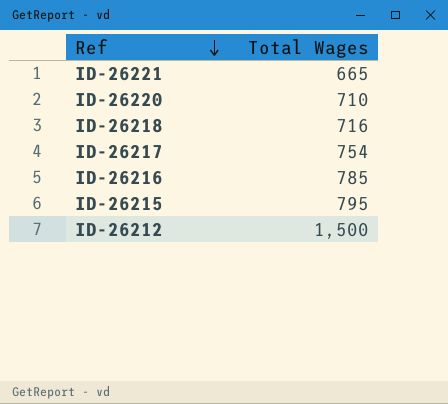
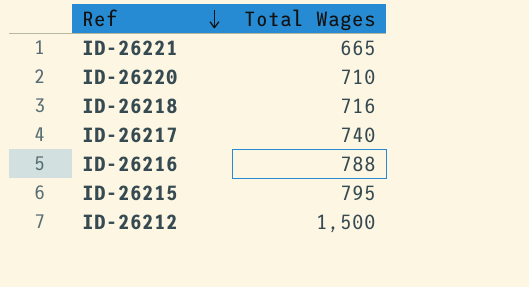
ID-26217 | Total Wages: 754 -> 740
ID-26216 | Total Wages: 785 -> 788

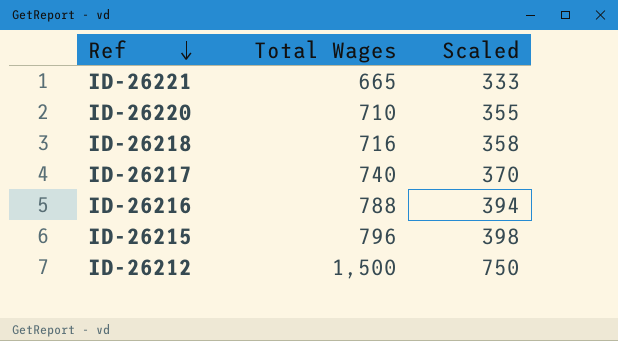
column Scaled | formula: none -> [Total Wages] * 0.5
ID-26215 | Total Wages: 795 -> 796

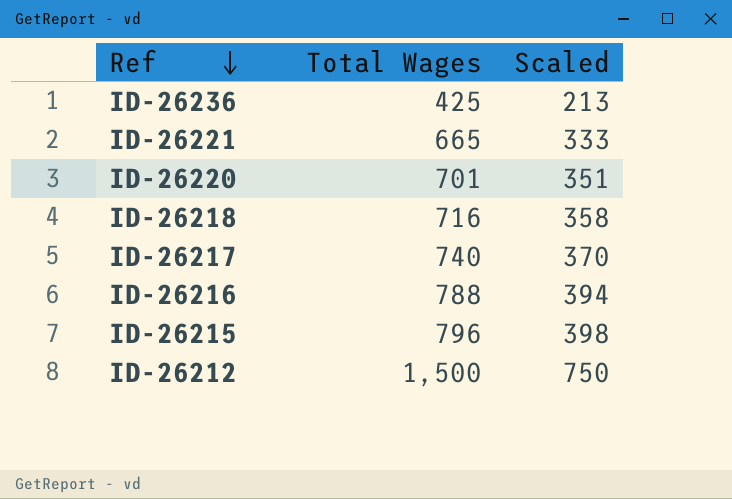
row ID-26236: none -> 425 | 213
ID-26220 | Total Wages: 710 -> 701
ID-26220 | Scaled: 355 -> 351

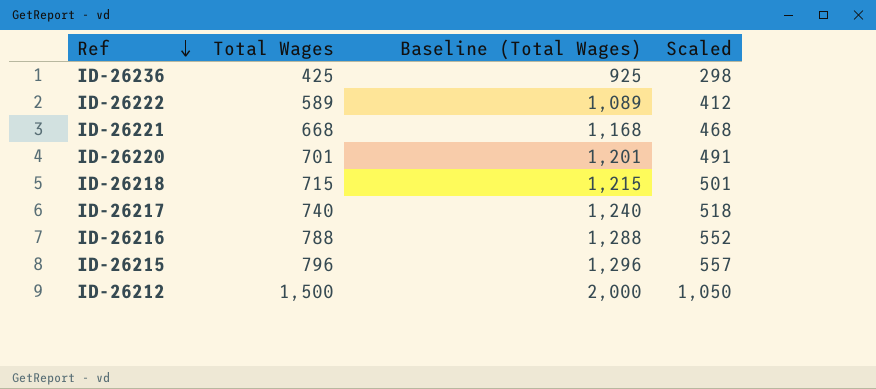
column Baseline (Total Wages) | formula: none -> [Total Wages] + 500
column Scaled | formula: [Total Wages] * 0.5 -> [Total Wages] * 0.7
row ID-26222: none -> 589 | 1,089 | 412
ID-26221 | Total Wages: 665 -> 668
ID-26218 | Total Wages: 716 -> 715

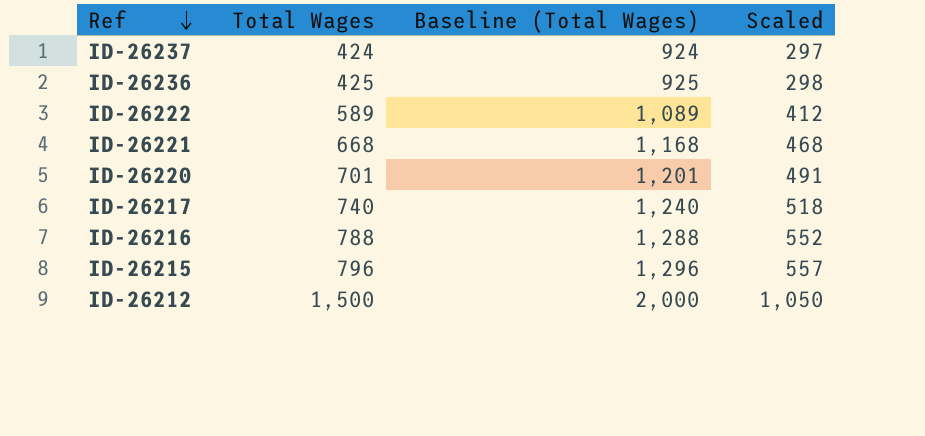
row ID-26218: 715 | 1,215 | 501 -> none
row ID-26237: none -> 424 | 924 | 297

